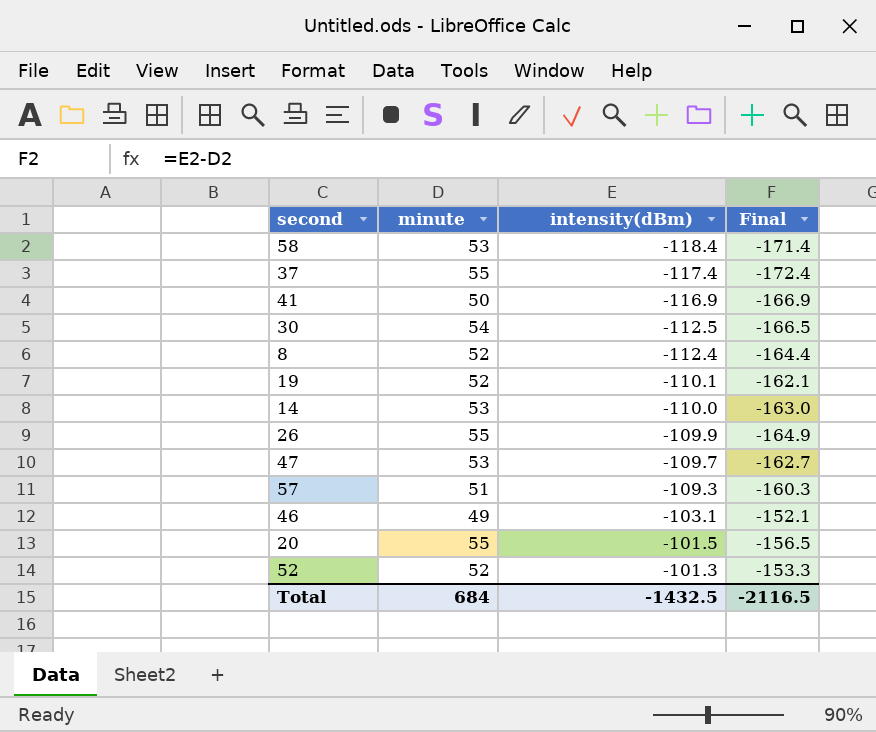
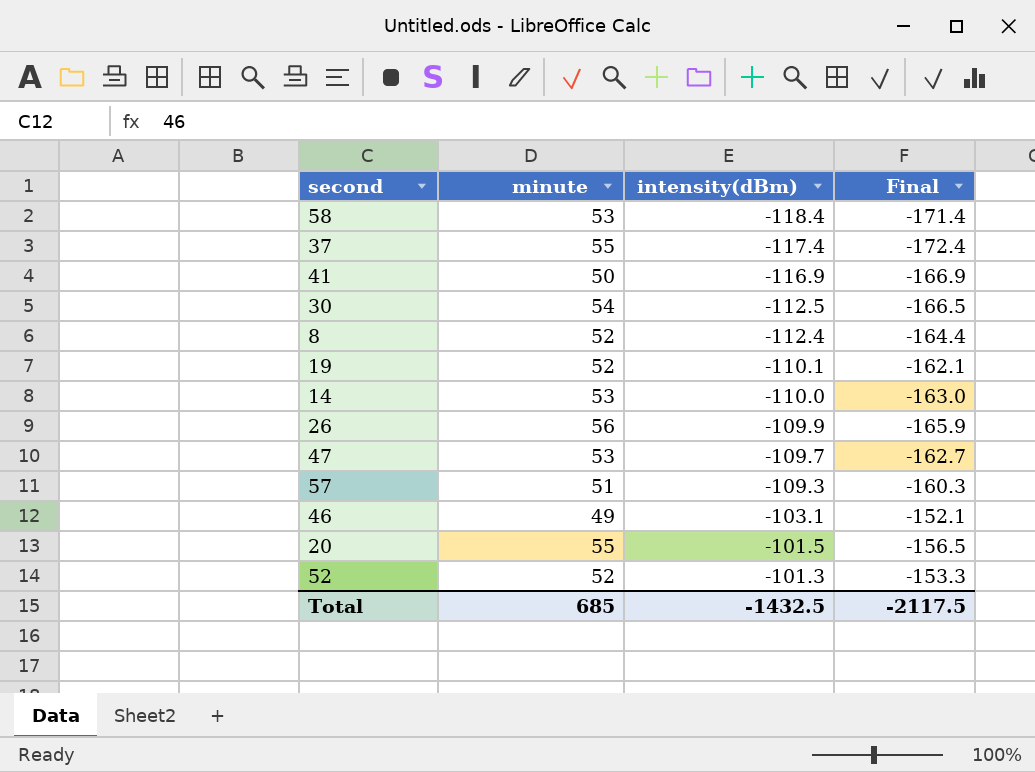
26 | minute: 55 -> 56
26 | Final: -164.9 -> -165.9
Total | minute: 684 -> 685
Total | Final: -2116.5 -> -2117.5

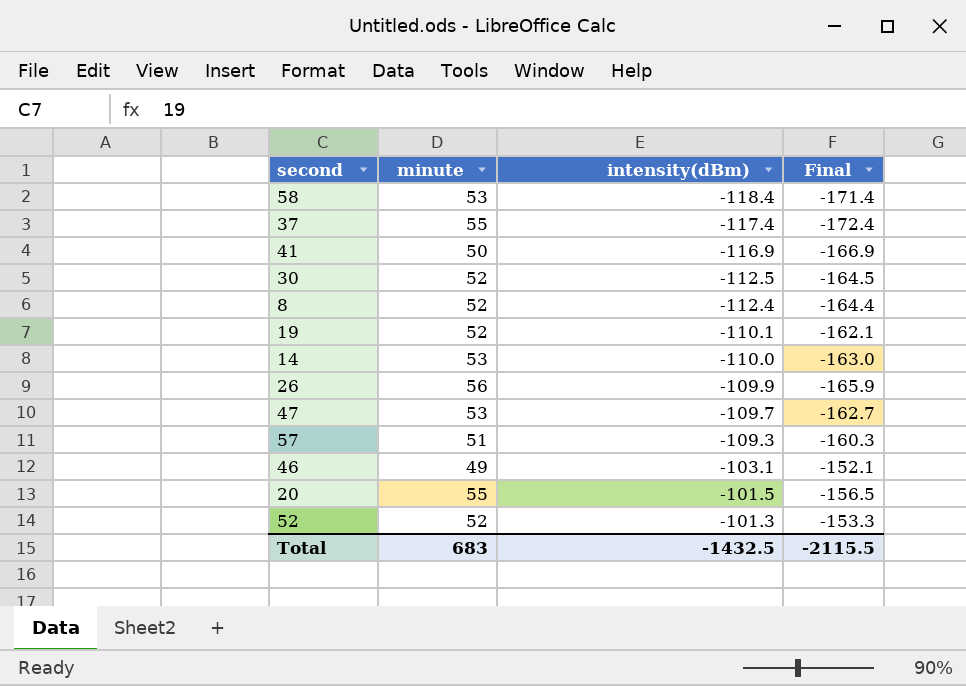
30 | minute: 54 -> 52
30 | Final: -166.5 -> -164.5
Total | minute: 685 -> 683
Total | Final: -2117.5 -> -2115.5

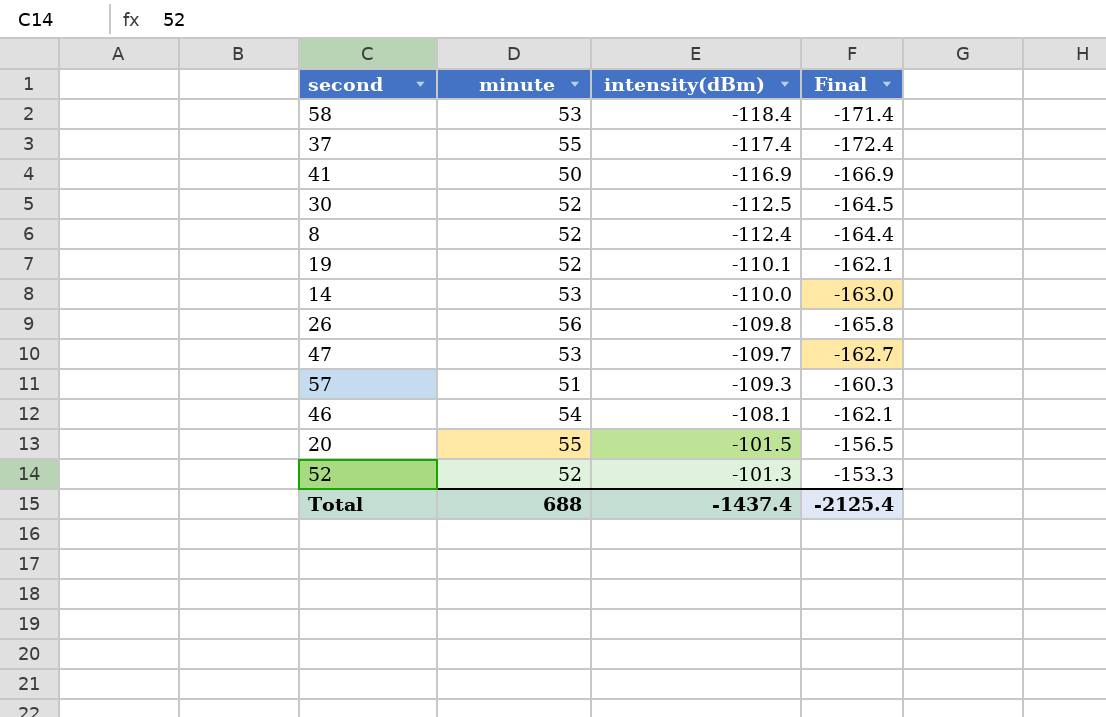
26 | intensity(dBm): -109.9 -> -109.8
26 | Final: -165.9 -> -165.8
46 | minute: 49 -> 54
46 | intensity(dBm): -103.1 -> -108.1
46 | Final: -152.1 -> -162.1
Total | minute: 683 -> 688
Total | intensity(dBm): -1432.5 -> -1437.4
Total | Final: -2115.5 -> -2125.4

